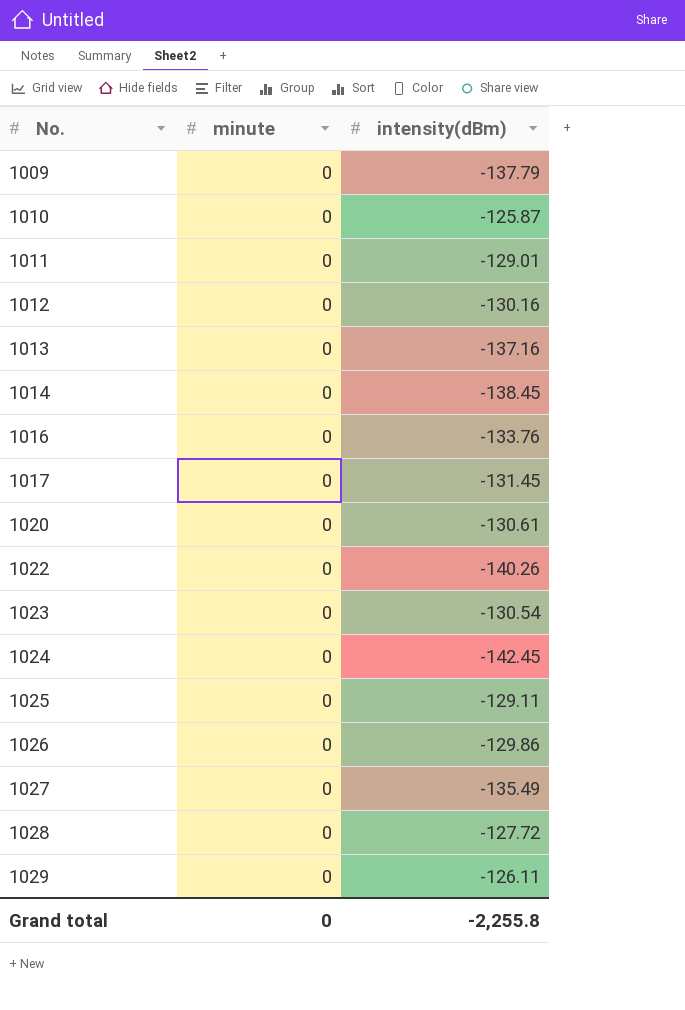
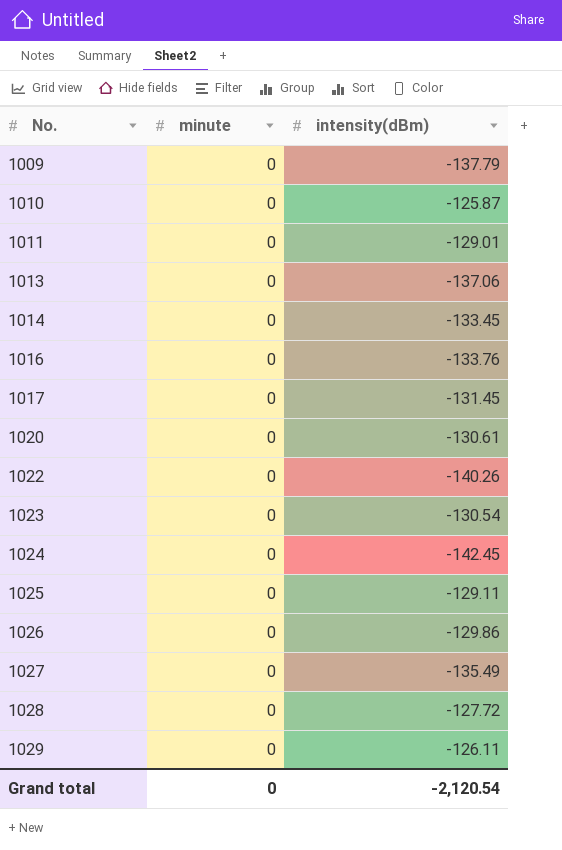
row 1012: 0 | -130.16 -> none
1013 | intensity(dBm): -137.16 -> -137.06
1014 | intensity(dBm): -138.45 -> -133.45
Grand total | intensity(dBm): -2,255.8 -> -2,120.54

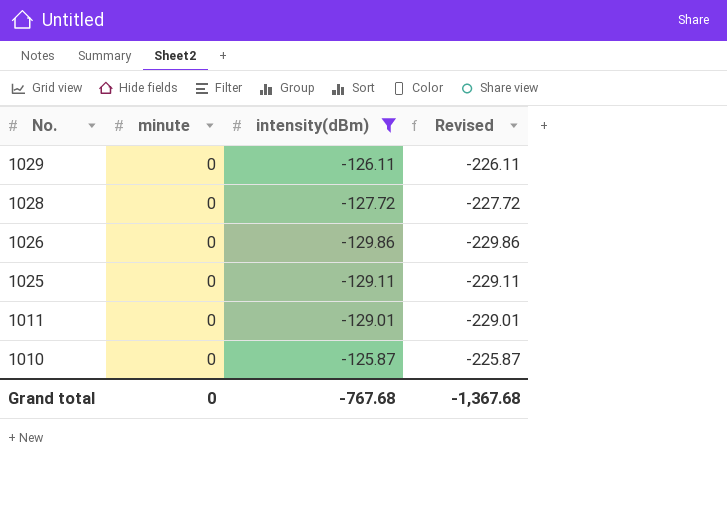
filter: none -> intensity(dBm) >= -129.86
row order: No. ascending -> No. descending
column Revised | formula: none -> [intensity(dBm)] - 100
Grand total | intensity(dBm): -2,120.54 -> -767.68

